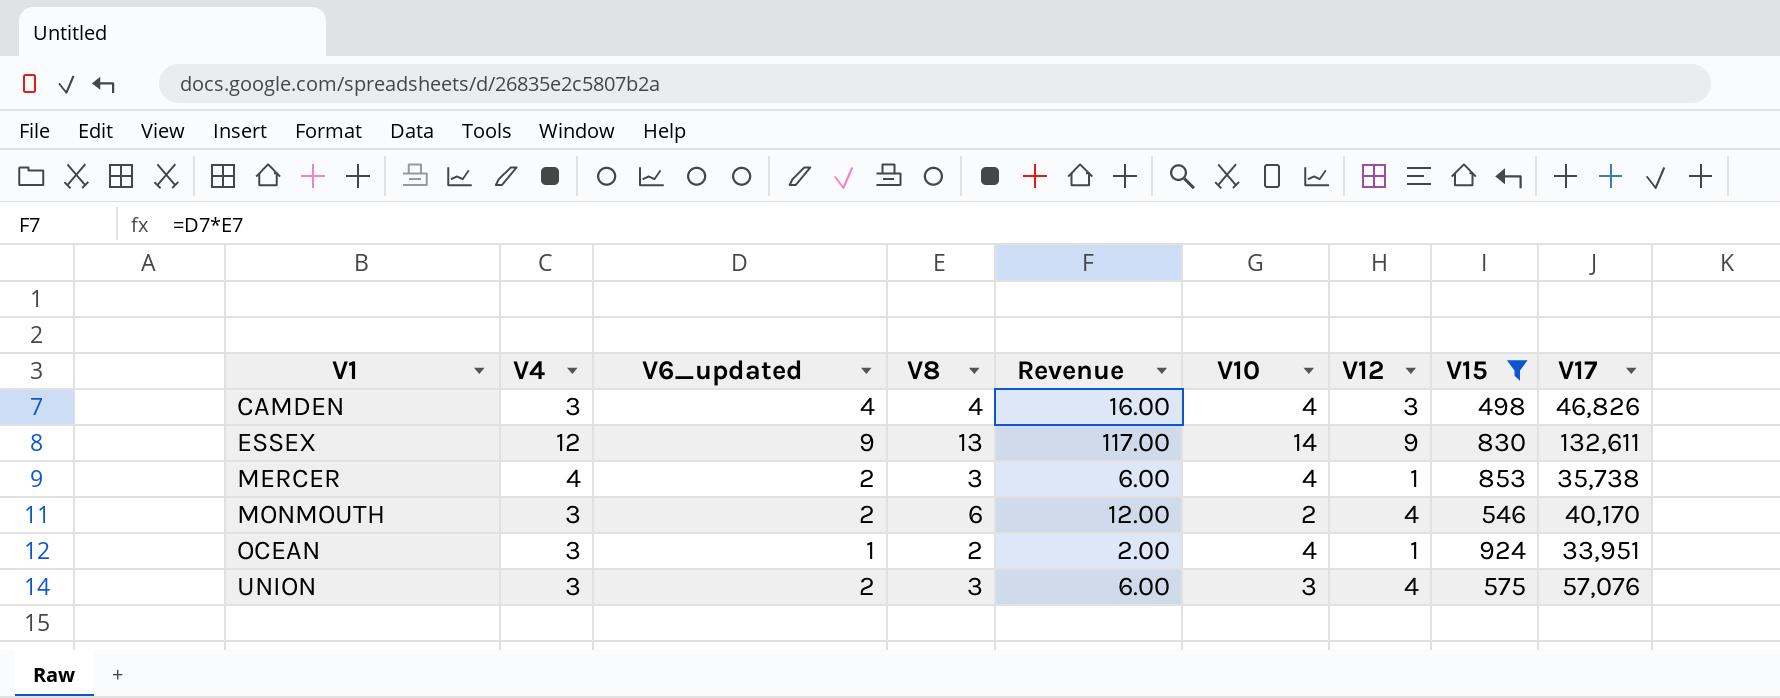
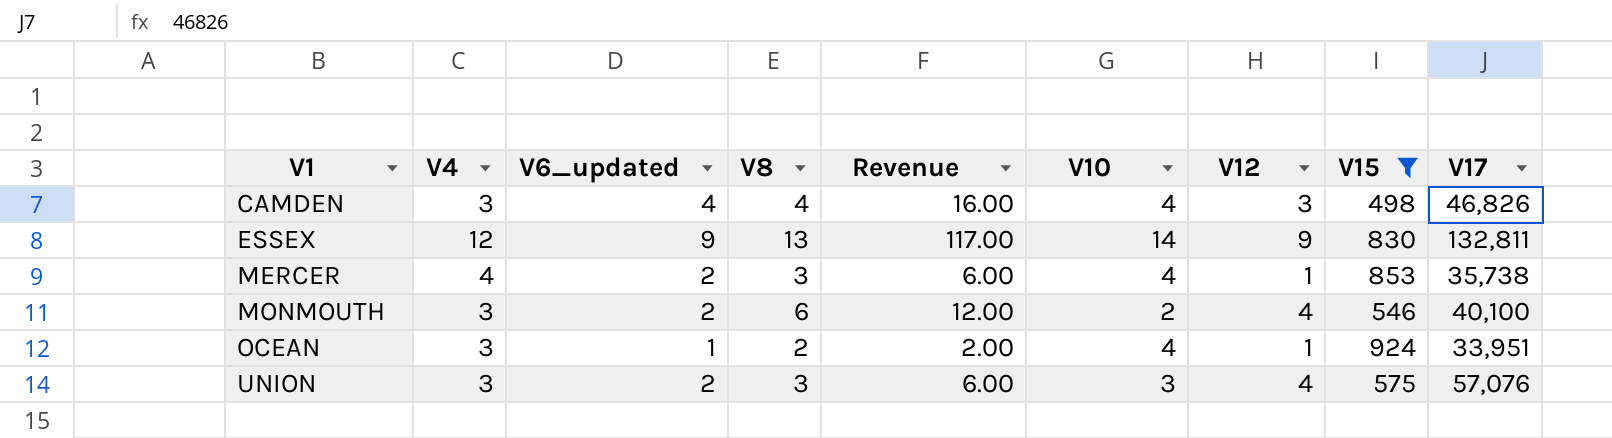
ESSEX | V17: 132,611 -> 132,811
MONMOUTH | V17: 40,170 -> 40,100

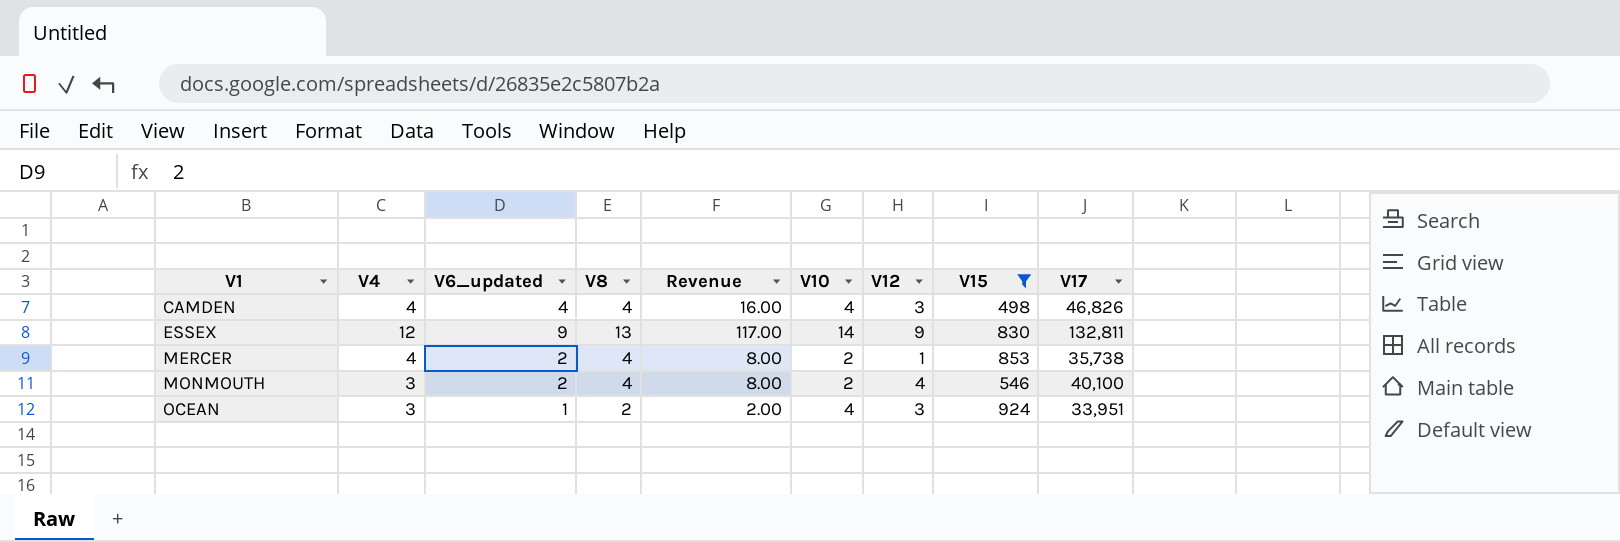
row UNION: 3 | 2 | 3 | 6.00 | 3 | 4 | 575 | 57,076 -> none
CAMDEN | V4: 3 -> 4
MERCER | V8: 3 -> 4
MERCER | Revenue: 6.00 -> 8.00
MERCER | V10: 4 -> 2
MONMOUTH | V8: 6 -> 4
MONMOUTH | Revenue: 12.00 -> 8.00
OCEAN | V12: 1 -> 3

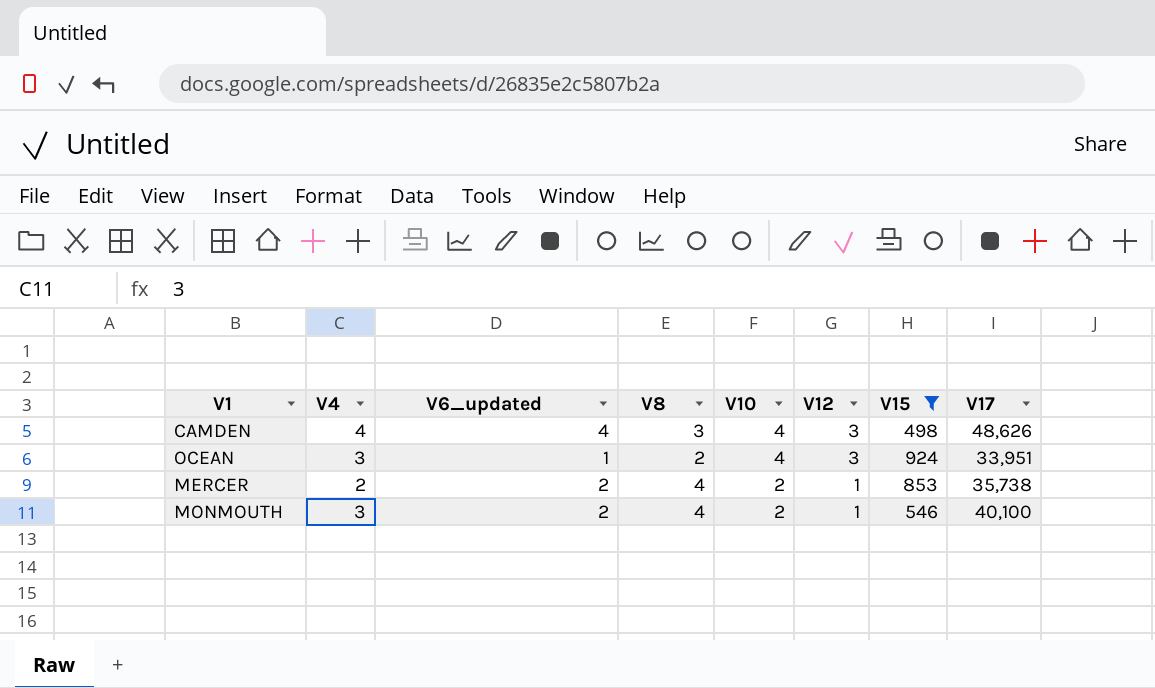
row order: V1 ascending -> V10 descending
column Revenue | formula: [V6_updated] * [V8] -> none
row ESSEX: 12 | 9 | 13 | 117.00 | 14 | 9 | 830 | 132,811 -> none
CAMDEN | V8: 4 -> 3
CAMDEN | V17: 46,826 -> 48,626
MERCER | V4: 4 -> 2
MONMOUTH | V12: 4 -> 1

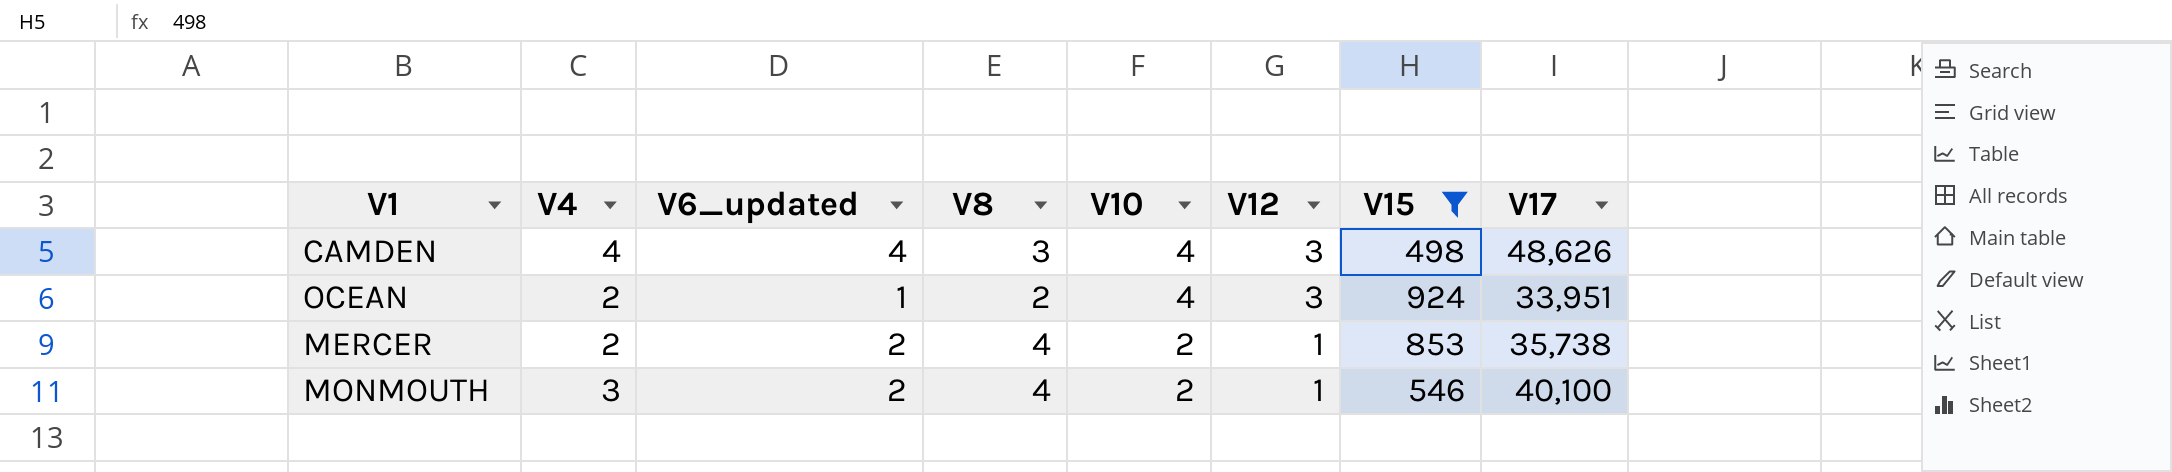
OCEAN | V4: 3 -> 2

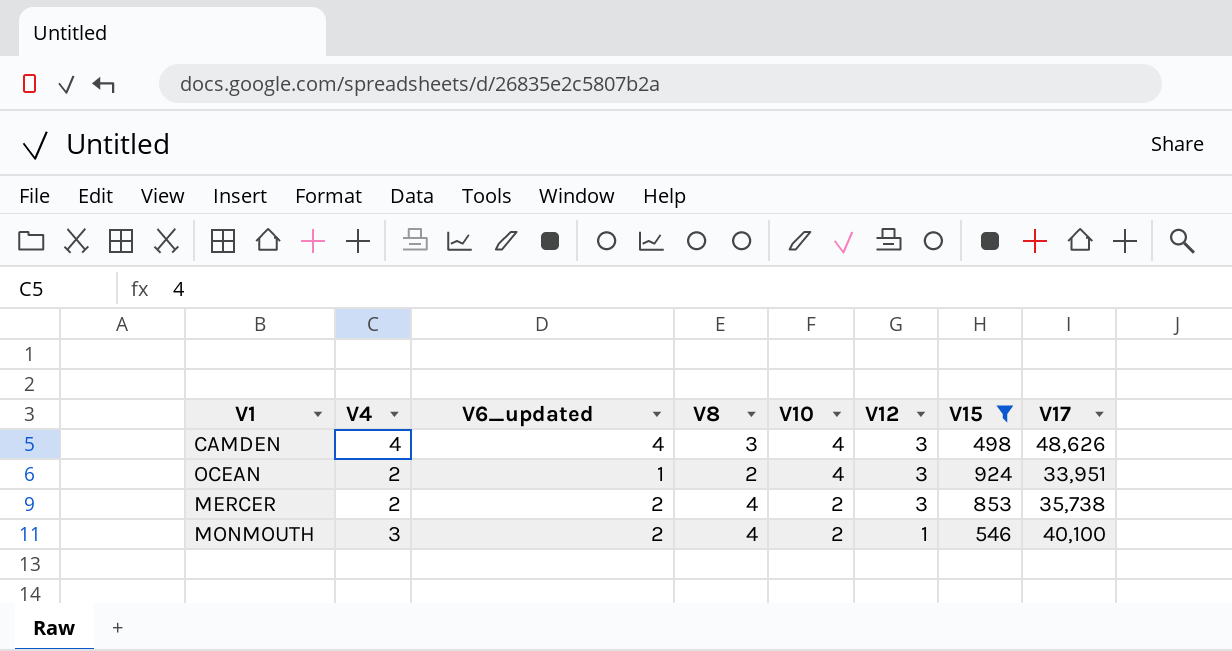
MERCER | V12: 1 -> 3

